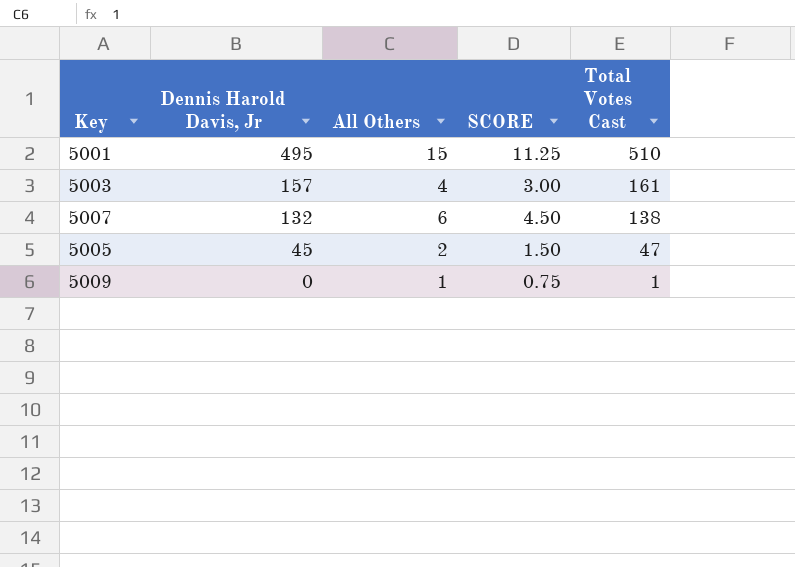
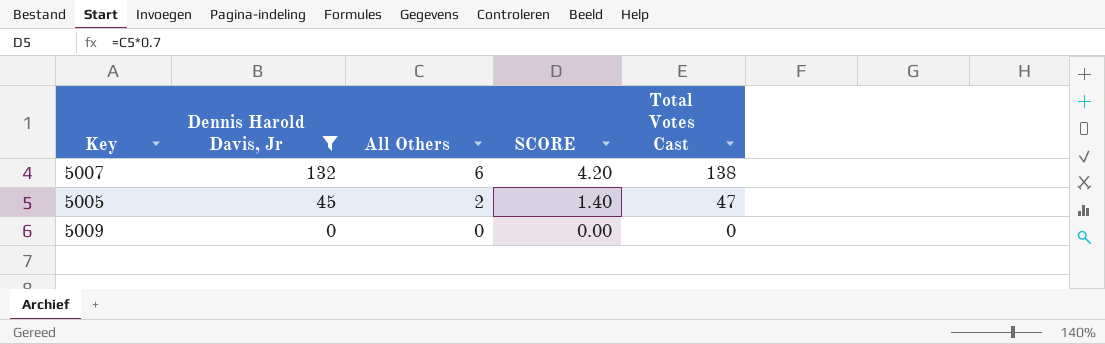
filter: none -> Dennis Harold Davis, Jr <= 132
column SCORE | formula: [All Others] * 0.75 -> [All Others] * 0.7
5009 | All Others: 1 -> 0
5009 | Total Votes Cast: 1 -> 0

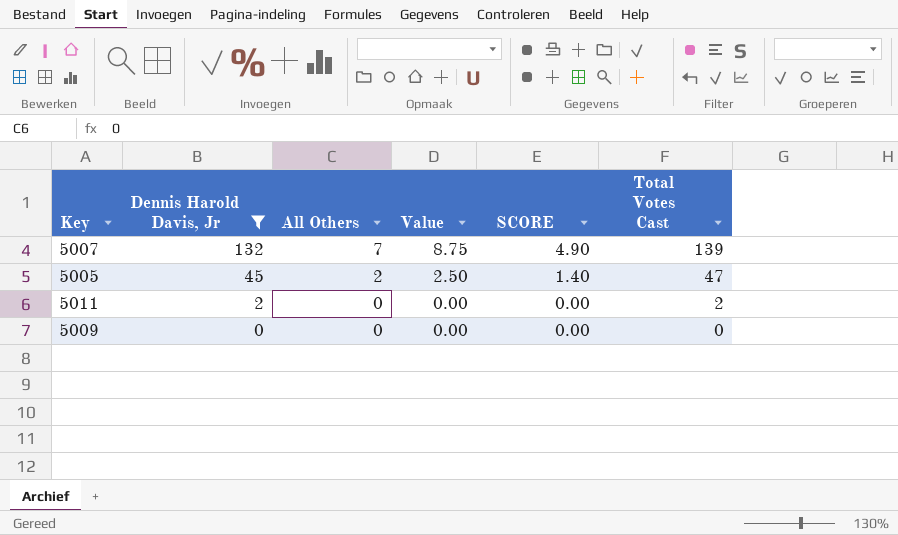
column Value | formula: none -> [All Others] * 1.25
5007 | All Others: 6 -> 7
5007 | SCORE: 4.20 -> 4.90
5007 | Total Votes Cast: 138 -> 139
row 5011: none -> 2 | 0 | 0.00 | 0.00 | 2

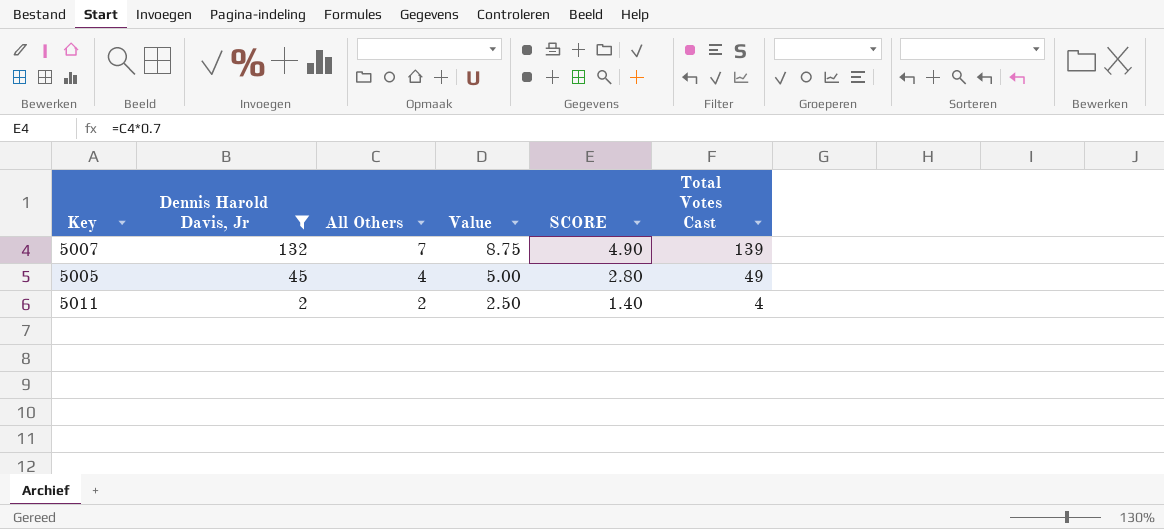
row 5009: 0 | 0 | 0.00 | 0.00 | 0 -> none
5005 | All Others: 2 -> 4
5005 | Value: 2.50 -> 5.00
5005 | SCORE: 1.40 -> 2.80
5005 | Total Votes Cast: 47 -> 49
5011 | All Others: 0 -> 2
5011 | Value: 0.00 -> 2.50
5011 | SCORE: 0.00 -> 1.40
5011 | Total Votes Cast: 2 -> 4

